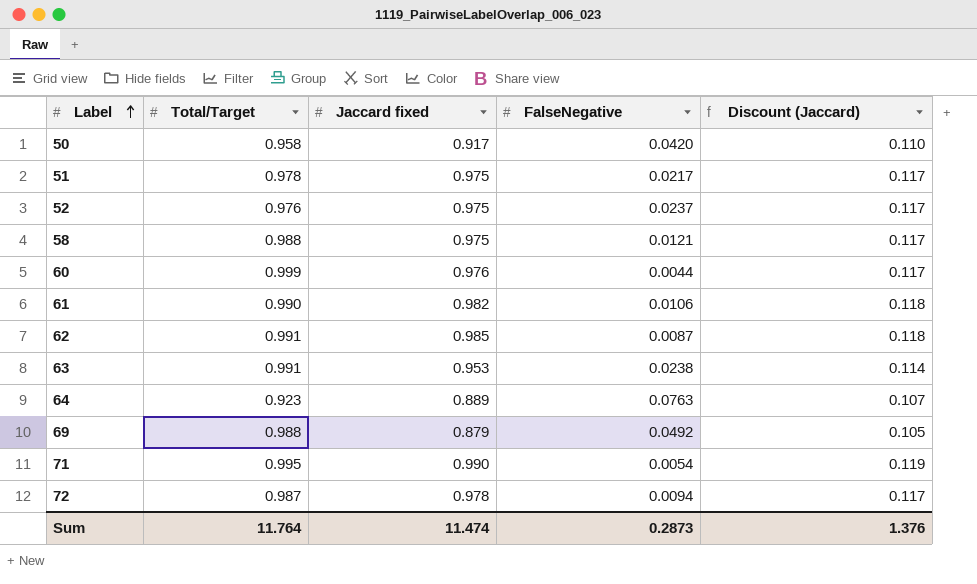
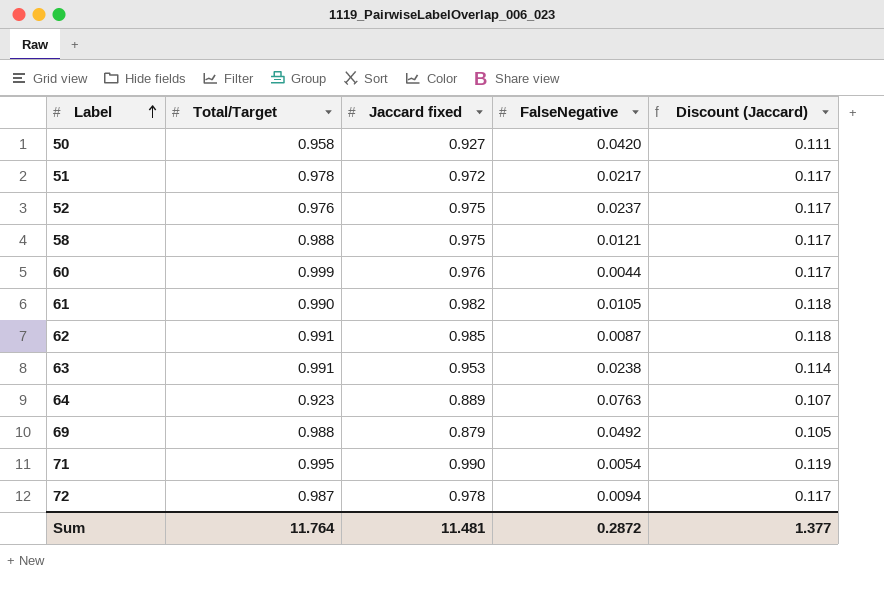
50 | Jaccard fixed: 0.917 -> 0.927
50 | Discount (Jaccard): 0.110 -> 0.111
51 | Jaccard fixed: 0.975 -> 0.972
61 | FalseNegative: 0.0106 -> 0.0105
Sum | Jaccard fixed: 11.474 -> 11.481
Sum | FalseNegative: 0.2873 -> 0.2872
Sum | Discount (Jaccard): 1.376 -> 1.377

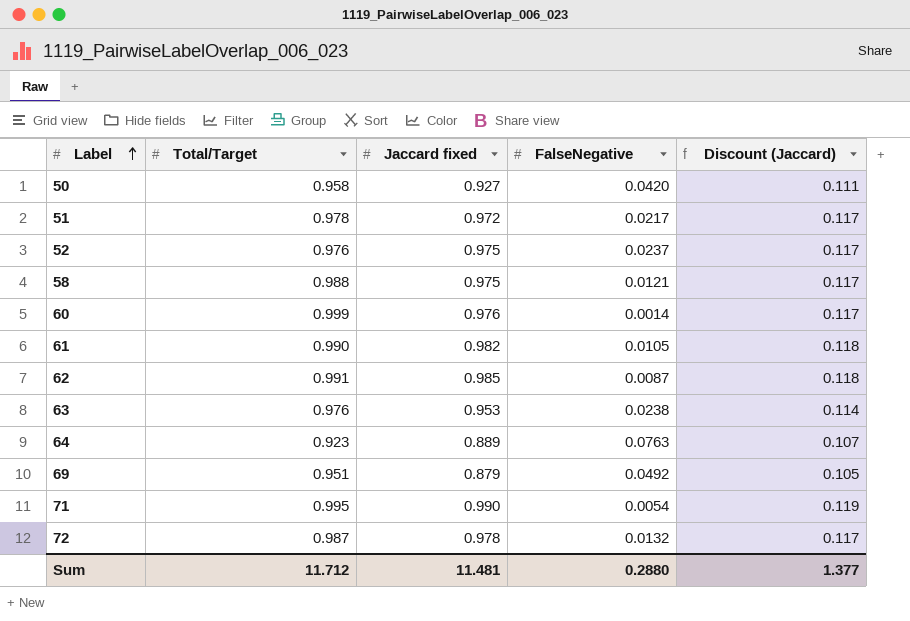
60 | FalseNegative: 0.0044 -> 0.0014
63 | Total/Target: 0.991 -> 0.976
69 | Total/Target: 0.988 -> 0.951
72 | FalseNegative: 0.0094 -> 0.0132
Sum | Total/Target: 11.764 -> 11.712
Sum | FalseNegative: 0.2872 -> 0.2880

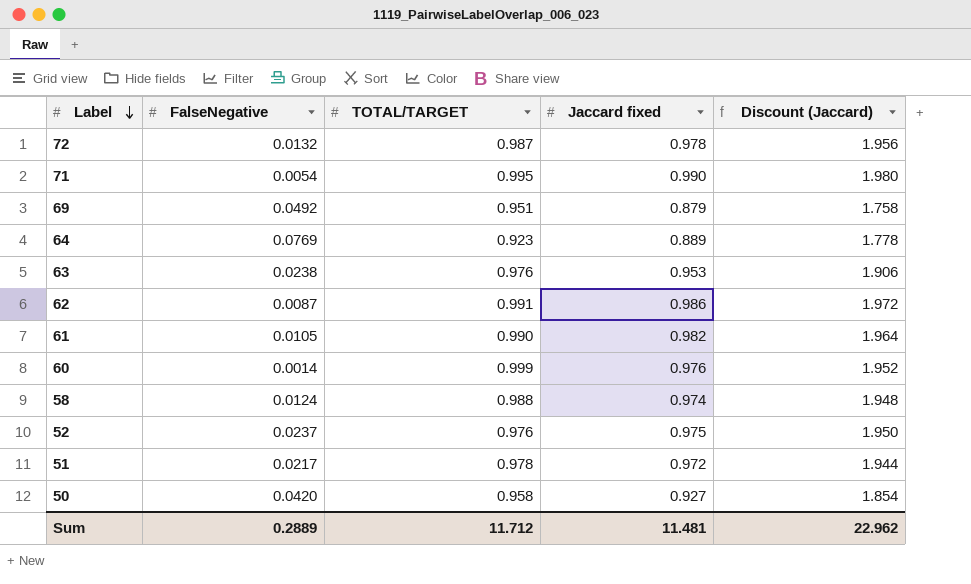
row order: Label ascending -> Label descending
column FalseNegative | position: 4 -> 2
column name: Total/Target -> TOTAL/TARGET
column Discount (Jaccard) | formula: [Jaccard fixed] * 0.12 -> [Jaccard fixed] * 2
64 | FalseNegative: 0.0763 -> 0.0769
62 | Jaccard fixed: 0.985 -> 0.986
58 | FalseNegative: 0.0121 -> 0.0124
58 | Jaccard fixed: 0.975 -> 0.974
Sum | FalseNegative: 0.2880 -> 0.2889
Sum | Discount (Jaccard): 1.377 -> 22.962

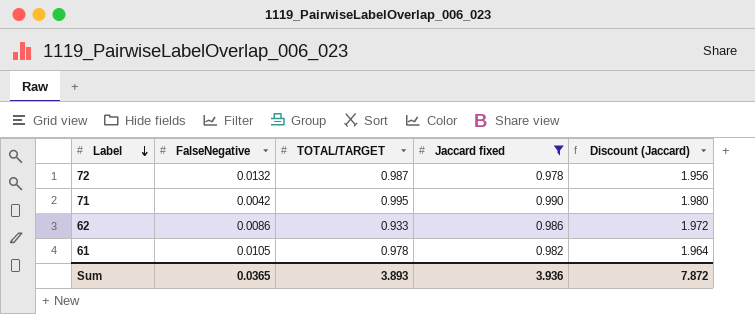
filter: none -> Jaccard fixed >= 0.978
71 | FalseNegative: 0.0054 -> 0.0042
62 | FalseNegative: 0.0087 -> 0.0086
62 | TOTAL/TARGET: 0.991 -> 0.933
61 | TOTAL/TARGET: 0.990 -> 0.978
Sum | FalseNegative: 0.2889 -> 0.0365
Sum | TOTAL/TARGET: 11.712 -> 3.893
Sum | Jaccard fixed: 11.481 -> 3.936
Sum | Discount (Jaccard): 22.962 -> 7.872

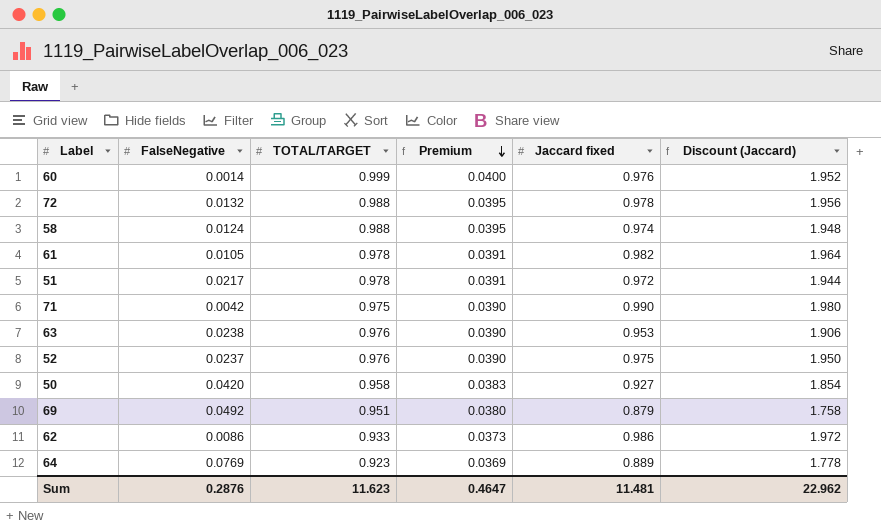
filter: Jaccard fixed >= 0.978 -> none
row order: Label descending -> Premium descending
column Premium | formula: none -> [TOTAL/TARGET] * 0.04
72 | TOTAL/TARGET: 0.987 -> 0.988
71 | TOTAL/TARGET: 0.995 -> 0.975
Sum | FalseNegative: 0.0365 -> 0.2876
Sum | TOTAL/TARGET: 3.893 -> 11.623
Sum | Jaccard fixed: 3.936 -> 11.481
Sum | Discount (Jaccard): 7.872 -> 22.962

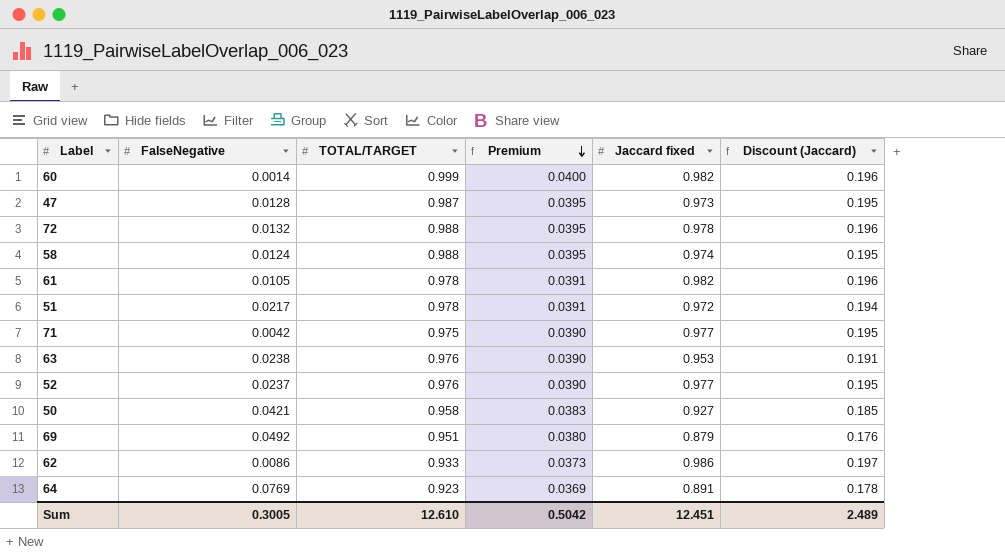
column Discount (Jaccard) | formula: [Jaccard fixed] * 2 -> [Jaccard fixed] * 0.2
60 | Jaccard fixed: 0.976 -> 0.982
row 47: none -> 0.0128 | 0.987 | 0.0395 | 0.973 | 0.195
71 | Jaccard fixed: 0.990 -> 0.977
52 | Jaccard fixed: 0.975 -> 0.977
50 | FalseNegative: 0.0420 -> 0.0421
64 | Jaccard fixed: 0.889 -> 0.891
Sum | FalseNegative: 0.2876 -> 0.3005
Sum | TOTAL/TARGET: 11.623 -> 12.610
Sum | Premium: 0.4647 -> 0.5042
Sum | Jaccard fixed: 11.481 -> 12.451
Sum | Discount (Jaccard): 22.962 -> 2.489

